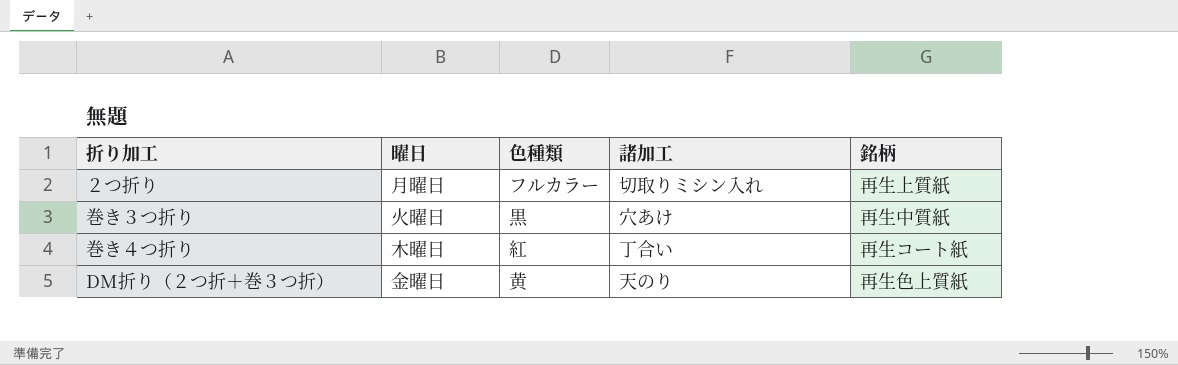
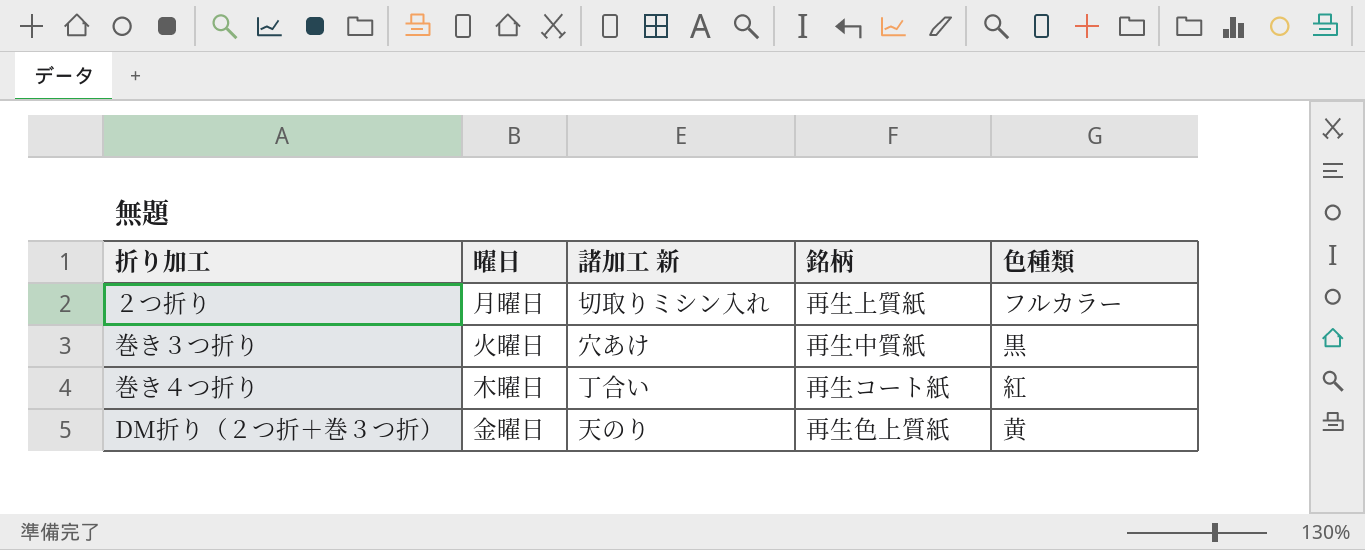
column name: 諸加工 -> 諸加工 新
column 色種類 | position: 3 -> 5

